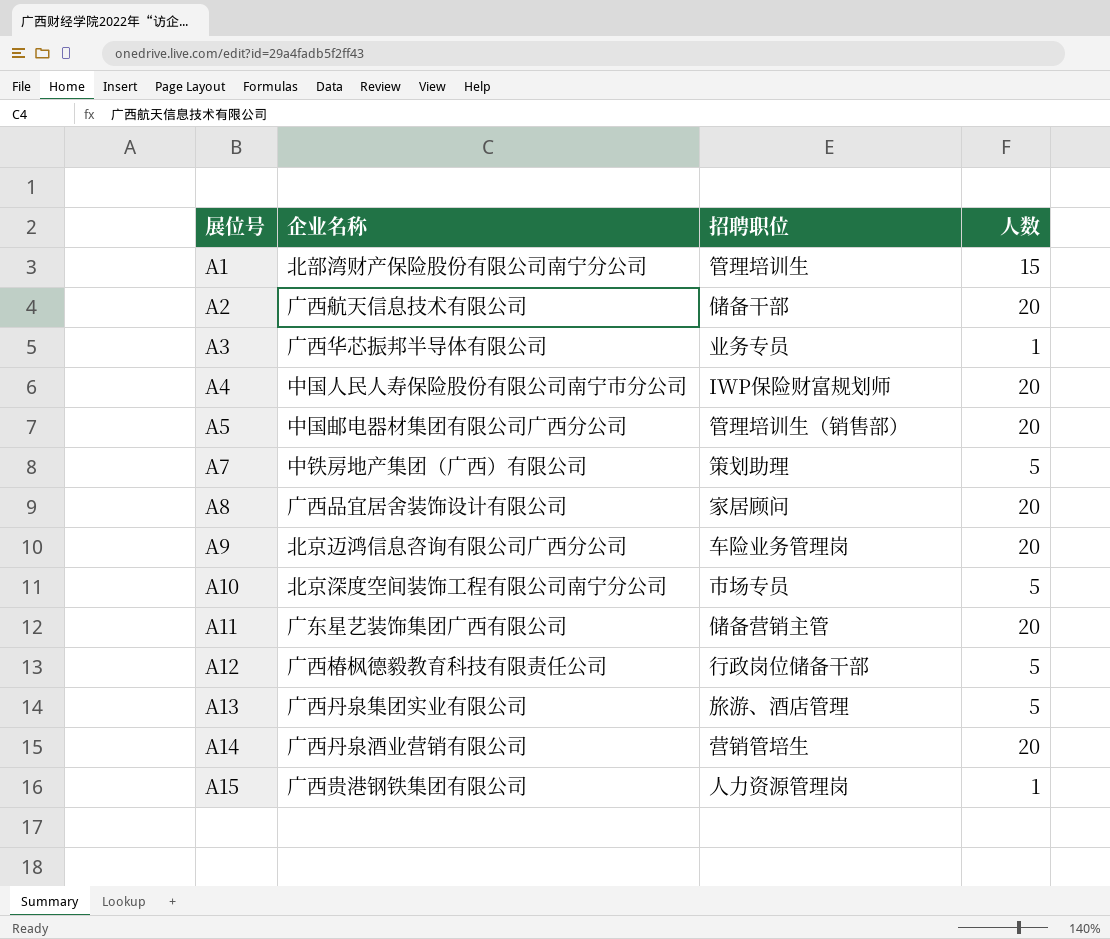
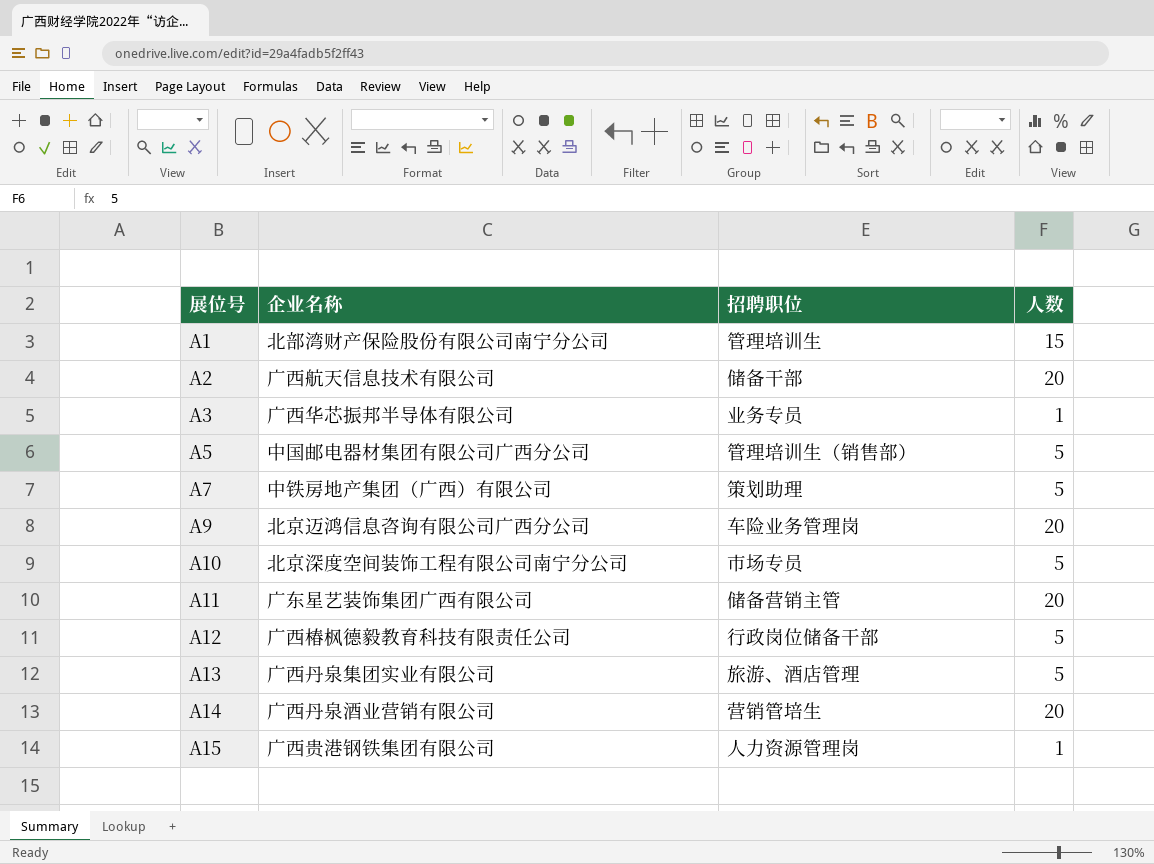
row A4: 中国人民人寿保险股份有限公司南宁市分公司 | IWP保险财富规划师 | 20 -> none
row A8: 广西品宜居舍装饰设计有限公司 | 家居顾问 | 20 -> none
A5 | 人数: 20 -> 5

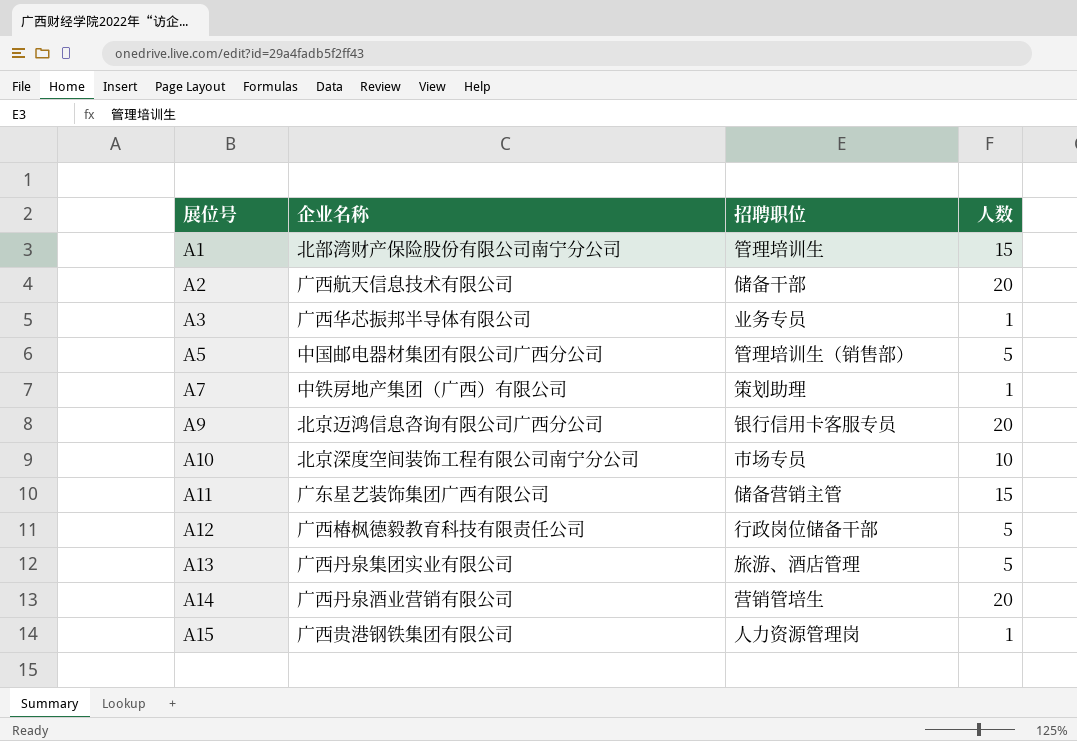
A7 | 人数: 5 -> 1
A9 | 招聘职位: 车险业务管理岗 -> 银行信用卡客服专员
A10 | 人数: 5 -> 10
A11 | 人数: 20 -> 15

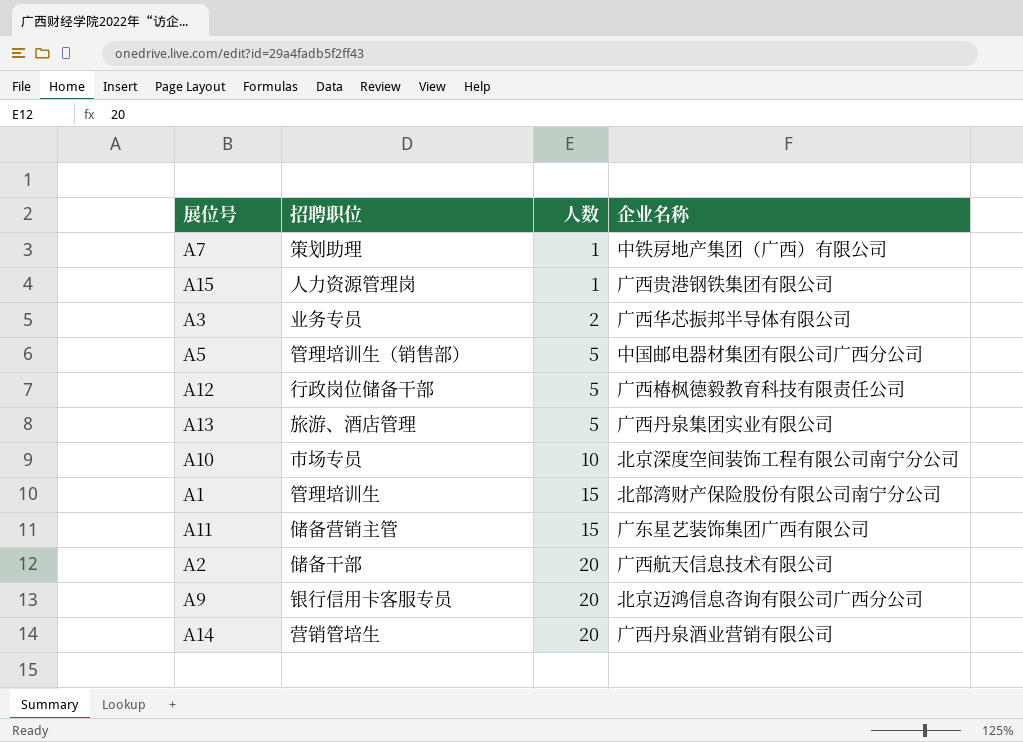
row order: 展位号 ascending -> 人数 ascending
column 企业名称 | position: 2 -> 4
A3 | 人数: 1 -> 2

